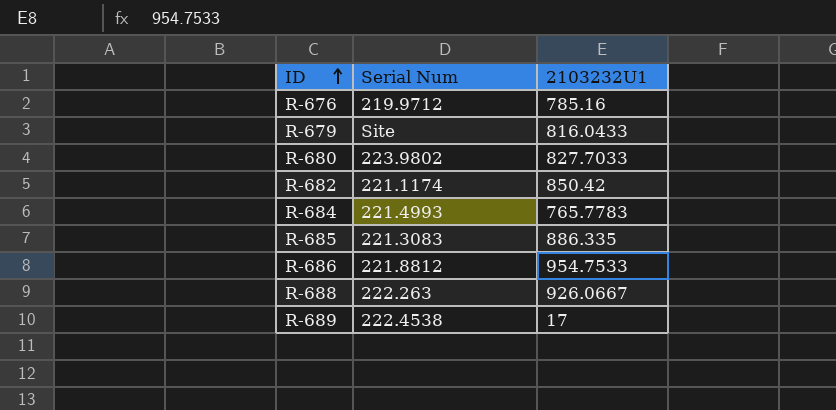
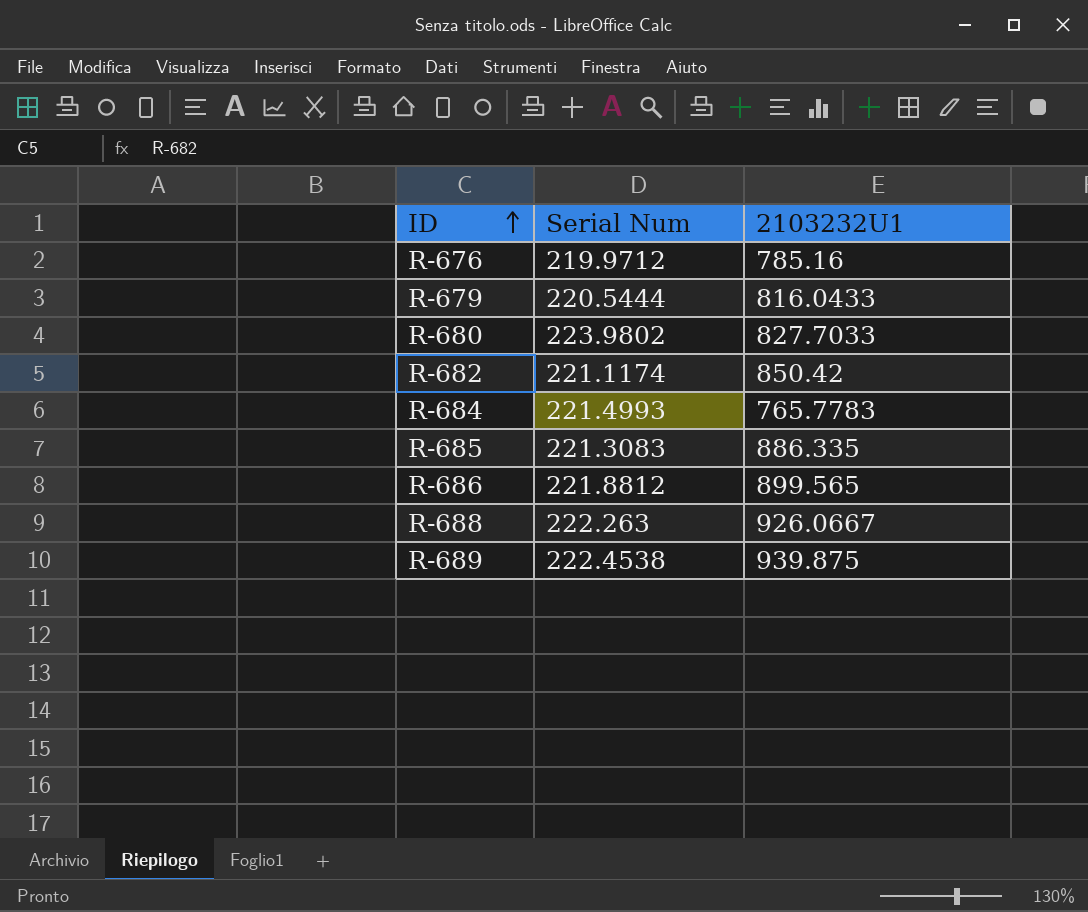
R-679 | Serial Num: Site -> 220.5444
R-686 | 2103232U1: 954.7533 -> 899.565
R-689 | 2103232U1: 17 -> 939.875

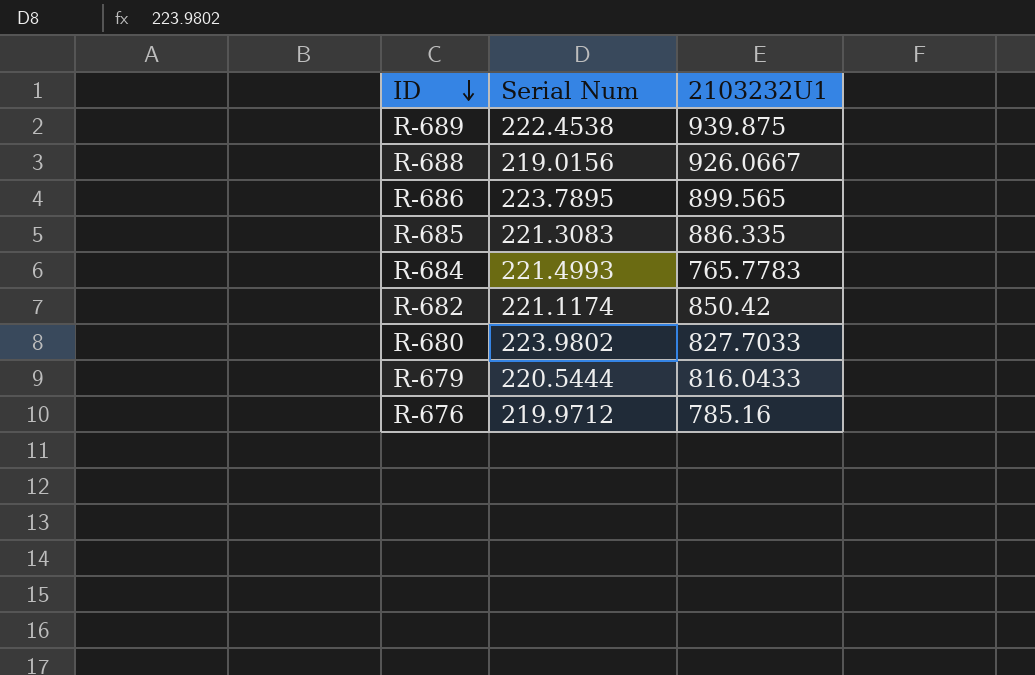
row order: ID ascending -> ID descending
R-688 | Serial Num: 222.263 -> 219.0156
R-686 | Serial Num: 221.8812 -> 223.7895

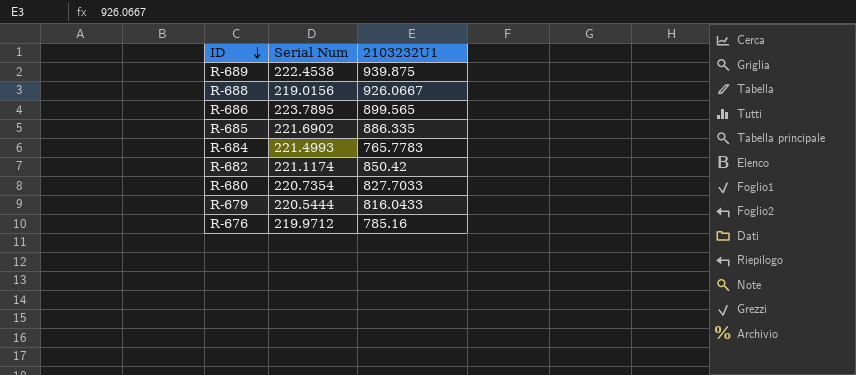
R-685 | Serial Num: 221.3083 -> 221.6902
R-680 | Serial Num: 223.9802 -> 220.7354

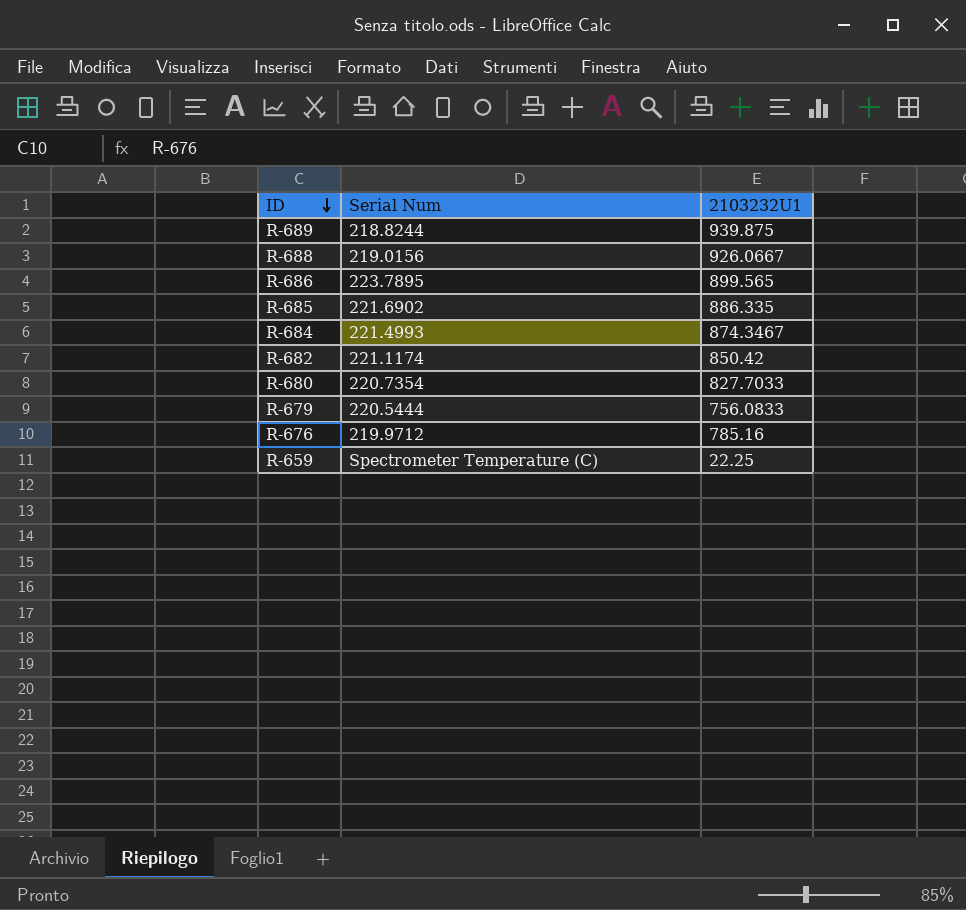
R-689 | Serial Num: 222.4538 -> 218.8244
R-684 | 2103232U1: 765.7783 -> 874.3467
R-679 | 2103232U1: 816.0433 -> 756.0833
row R-659: none -> Spectrometer Temperature (C) | 22.25

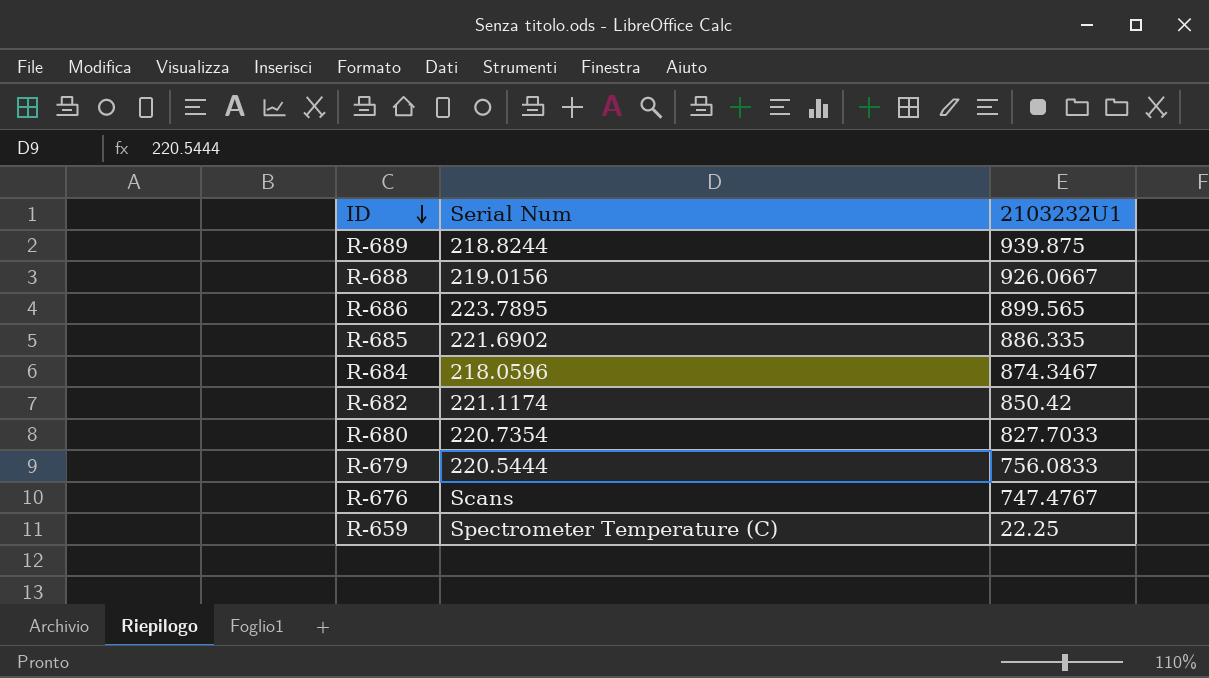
R-684 | Serial Num: 221.4993 -> 218.0596
R-676 | Serial Num: 219.9712 -> Scans
R-676 | 2103232U1: 785.16 -> 747.4767

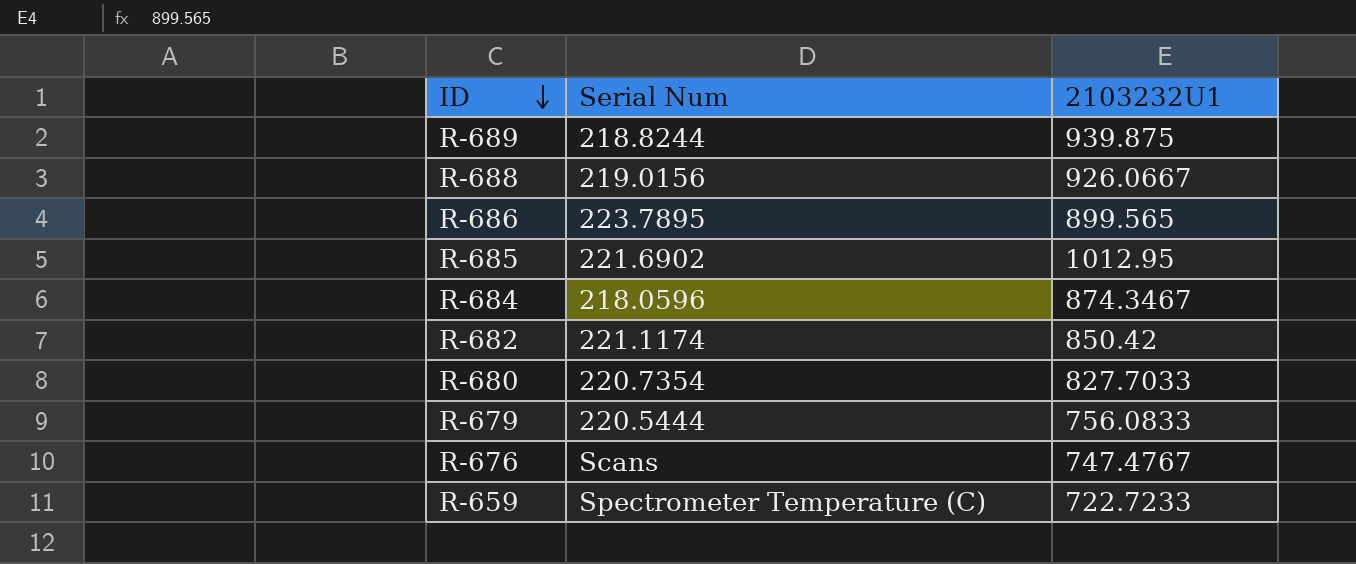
R-685 | 2103232U1: 886.335 -> 1012.95
R-659 | 2103232U1: 22.25 -> 722.7233

